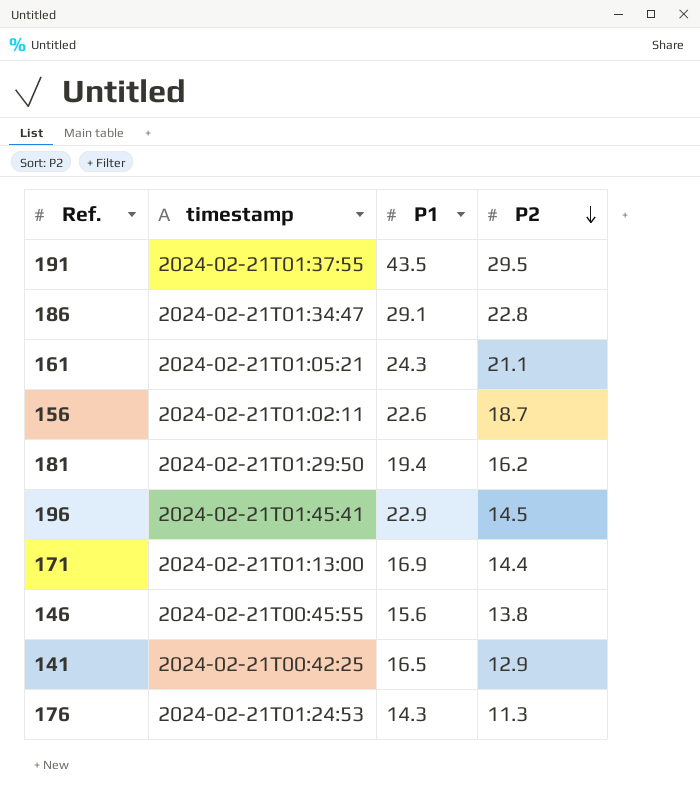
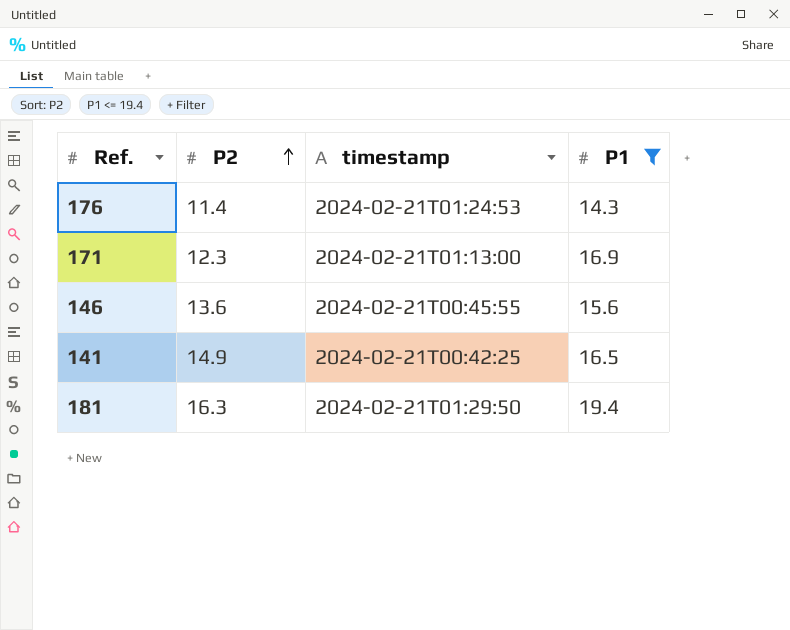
filter: none -> P1 <= 19.4
row order: P2 descending -> P2 ascending
column P2 | position: 4 -> 2
176 | P2: 11.3 -> 11.4
171 | P2: 14.4 -> 12.3
146 | P2: 13.8 -> 13.6
141 | P2: 12.9 -> 14.9
181 | P2: 16.2 -> 16.3

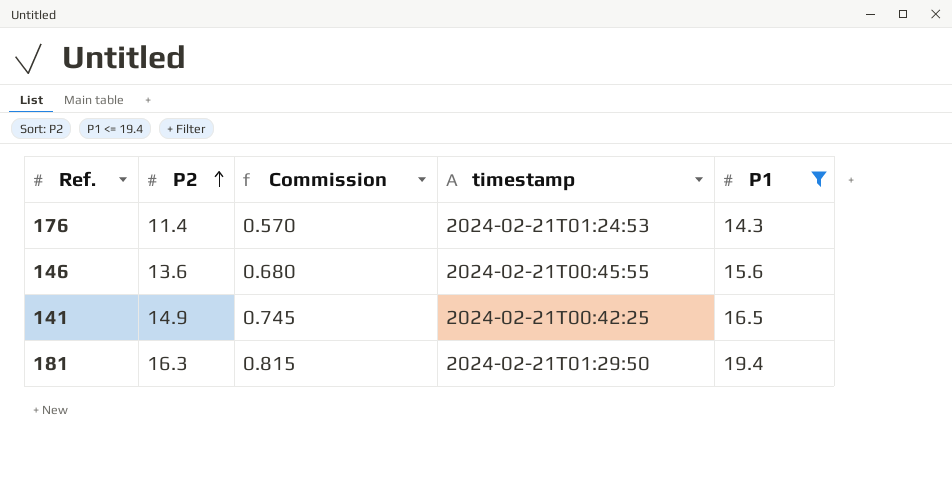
column Commission | formula: none -> [P2] * 0.05
row 171: 12.3 | 2024-02-21T01:13:00 | 16.9 -> none

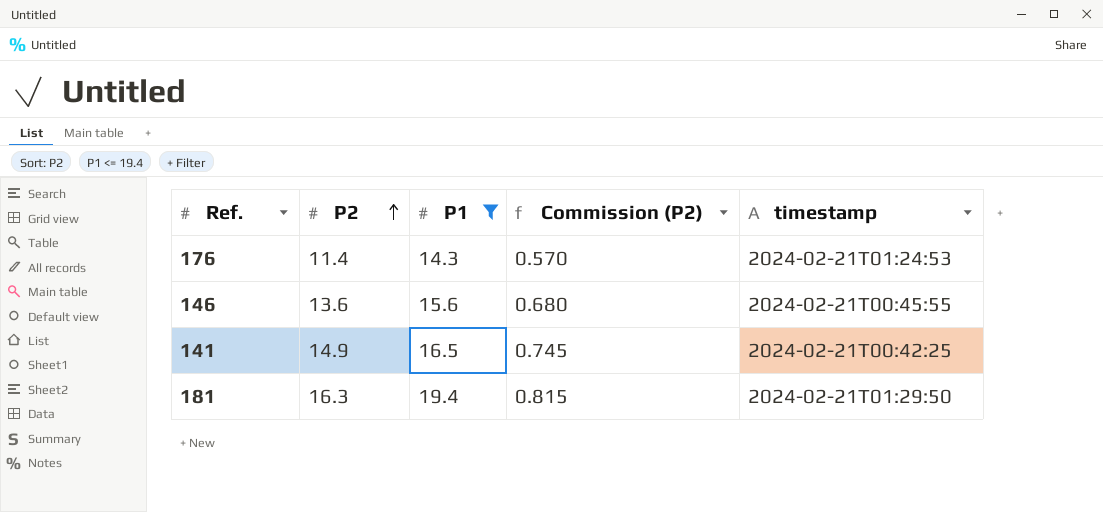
column P1 | position: 5 -> 3
column name: Commission -> Commission (P2)

